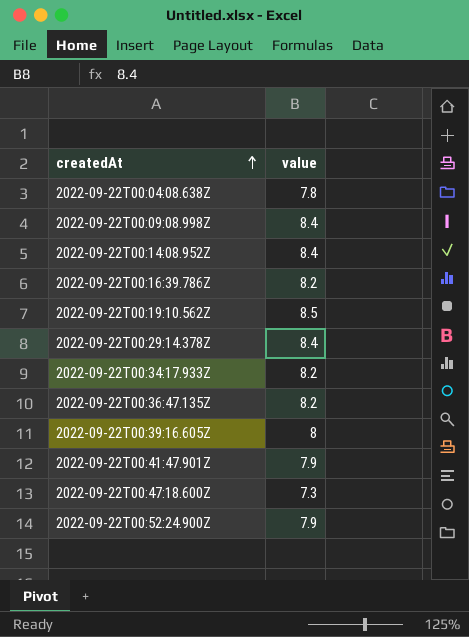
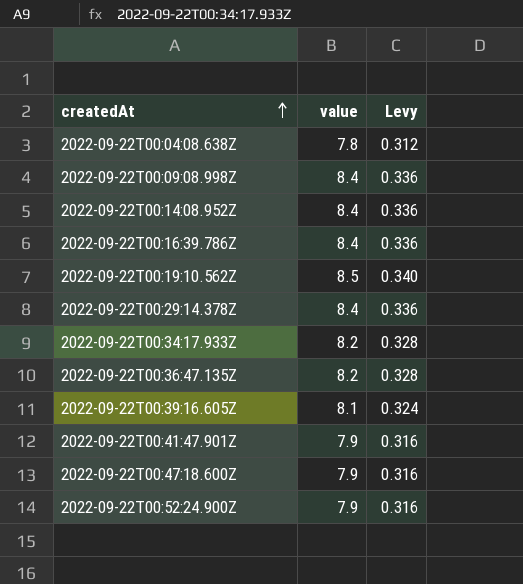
column Levy | formula: none -> [value] * 0.04
2022-09-22T00:16:39.786Z | value: 8.2 -> 8.4
2022-09-22T00:39:16.605Z | value: 8 -> 8.1
2022-09-22T00:47:18.600Z | value: 7.3 -> 7.9

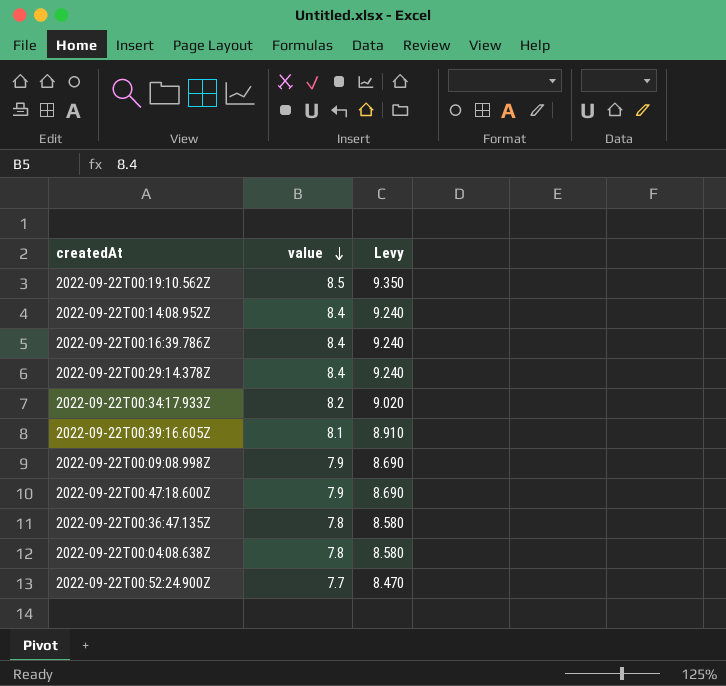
row order: createdAt ascending -> value descending
column Levy | formula: [value] * 0.04 -> [value] * 1.1
row 2022-09-22T00:41:47.901Z: 7.9 | 0.316 -> none
2022-09-22T00:09:08.998Z | value: 8.4 -> 7.9
2022-09-22T00:36:47.135Z | value: 8.2 -> 7.8
2022-09-22T00:52:24.900Z | value: 7.9 -> 7.7

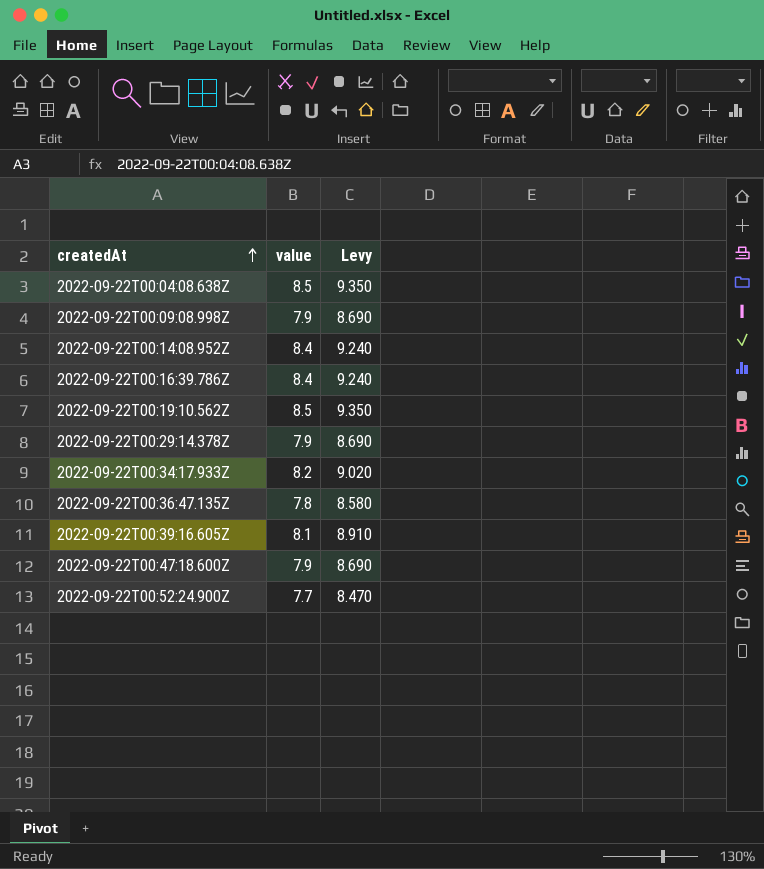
row order: value descending -> createdAt ascending
2022-09-22T00:04:08.638Z | value: 7.8 -> 8.5
2022-09-22T00:04:08.638Z | Levy: 8.580 -> 9.350
2022-09-22T00:29:14.378Z | value: 8.4 -> 7.9
2022-09-22T00:29:14.378Z | Levy: 9.240 -> 8.690

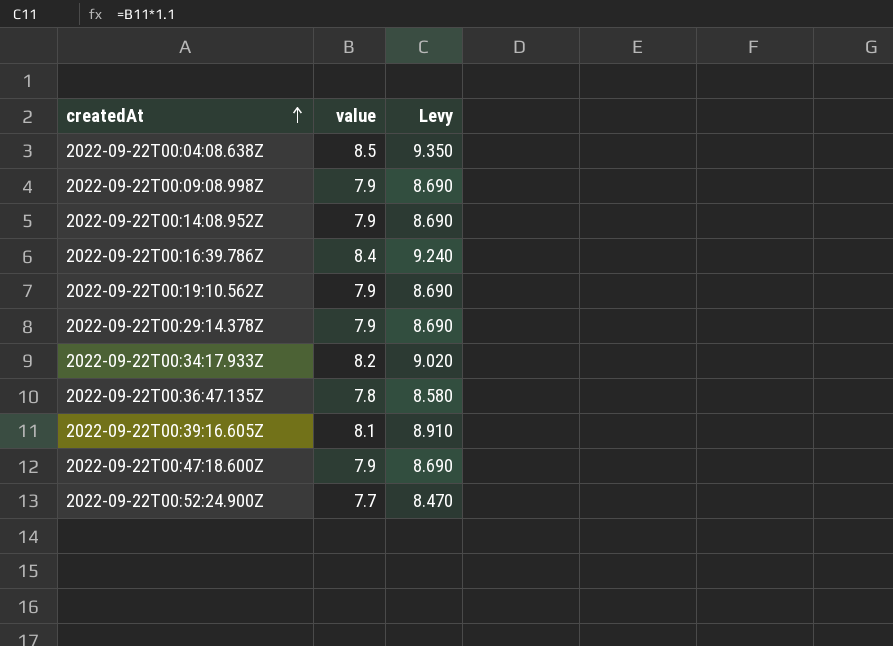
2022-09-22T00:14:08.952Z | value: 8.4 -> 7.9
2022-09-22T00:14:08.952Z | Levy: 9.240 -> 8.690
2022-09-22T00:19:10.562Z | value: 8.5 -> 7.9
2022-09-22T00:19:10.562Z | Levy: 9.350 -> 8.690

